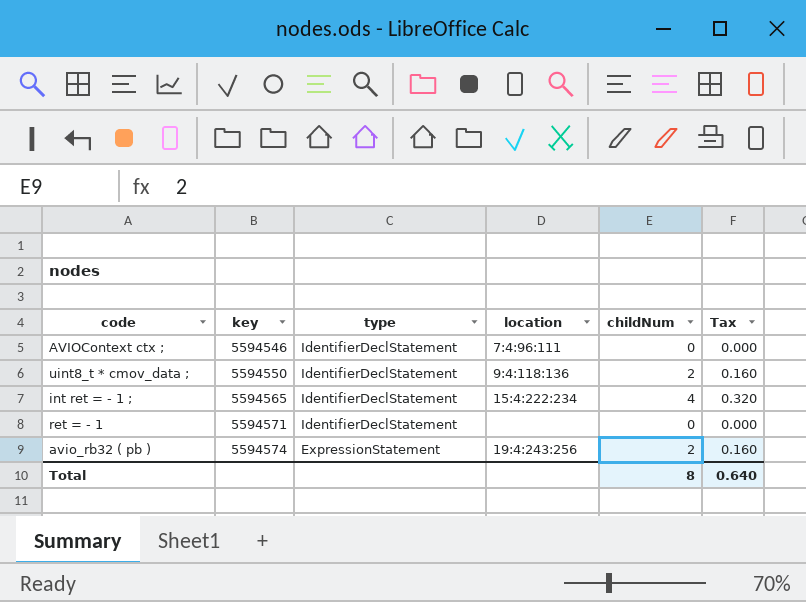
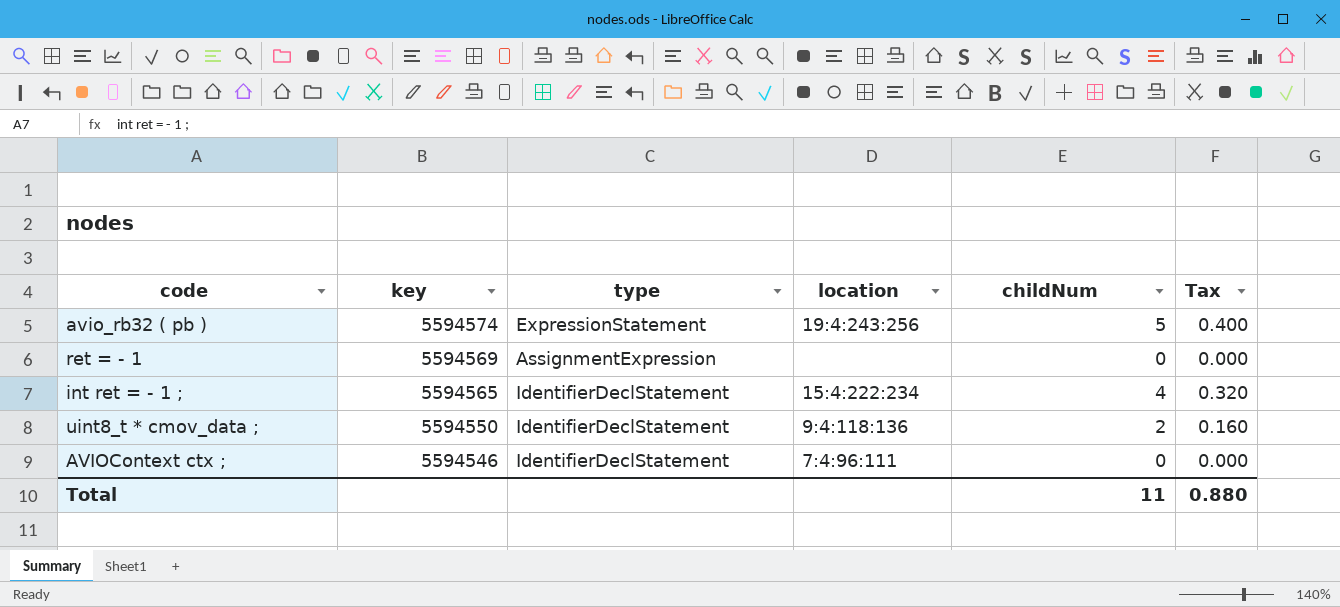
row order: key ascending -> key descending
avio_rb32 ( pb ) | childNum: 2 -> 5
avio_rb32 ( pb ) | Tax: 0.160 -> 0.400
ret = - 1 | key: 5594571 -> 5594569
ret = - 1 | type: IdentifierDeclStatement -> AssignmentExpression
Total | childNum: 8 -> 11
Total | Tax: 0.640 -> 0.880

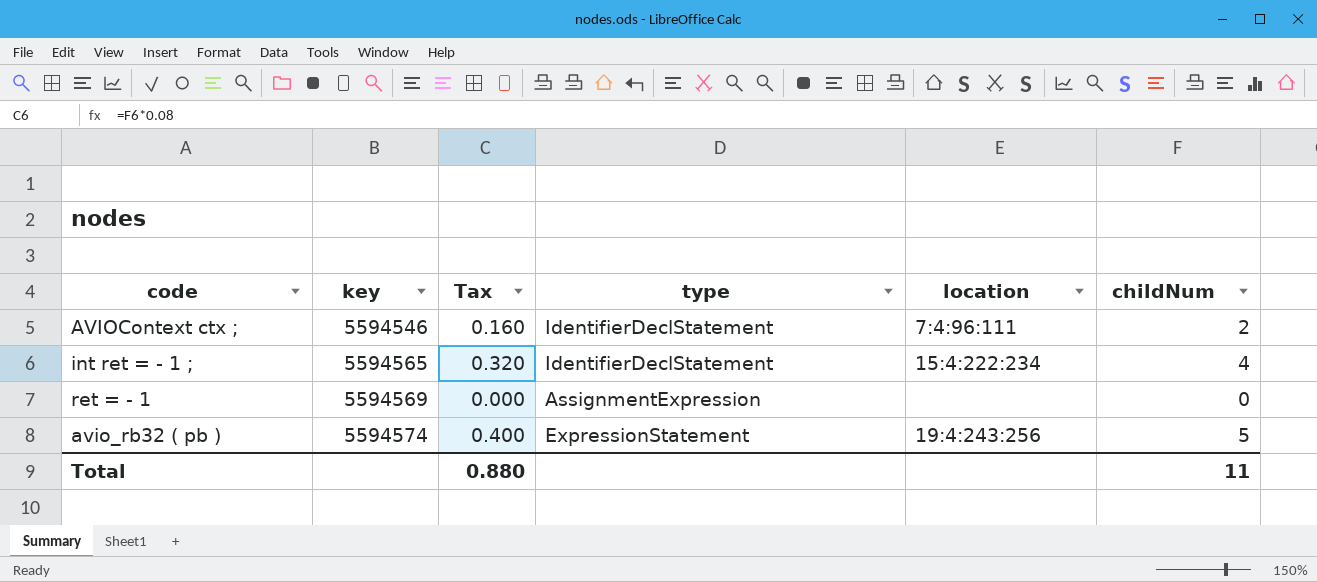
row order: key descending -> key ascending
column Tax | position: 6 -> 3
row uint8_t * cmov_data ;: 5594550 | IdentifierDeclStatement | 9:4:118:136 | 2 | 0.160 -> none
AVIOContext ctx ; | Tax: 0.000 -> 0.160
AVIOContext ctx ; | childNum: 0 -> 2

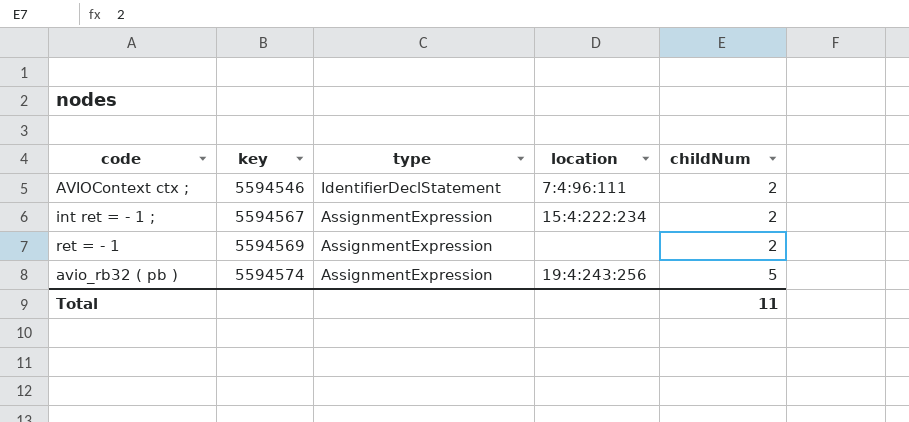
column Tax | formula: [childNum] * 0.08 -> none
int ret = - 1 ; | key: 5594565 -> 5594567
int ret = - 1 ; | type: IdentifierDeclStatement -> AssignmentExpression
int ret = - 1 ; | childNum: 4 -> 2
ret = - 1 | childNum: 0 -> 2
avio_rb32 ( pb ) | type: ExpressionStatement -> AssignmentExpression

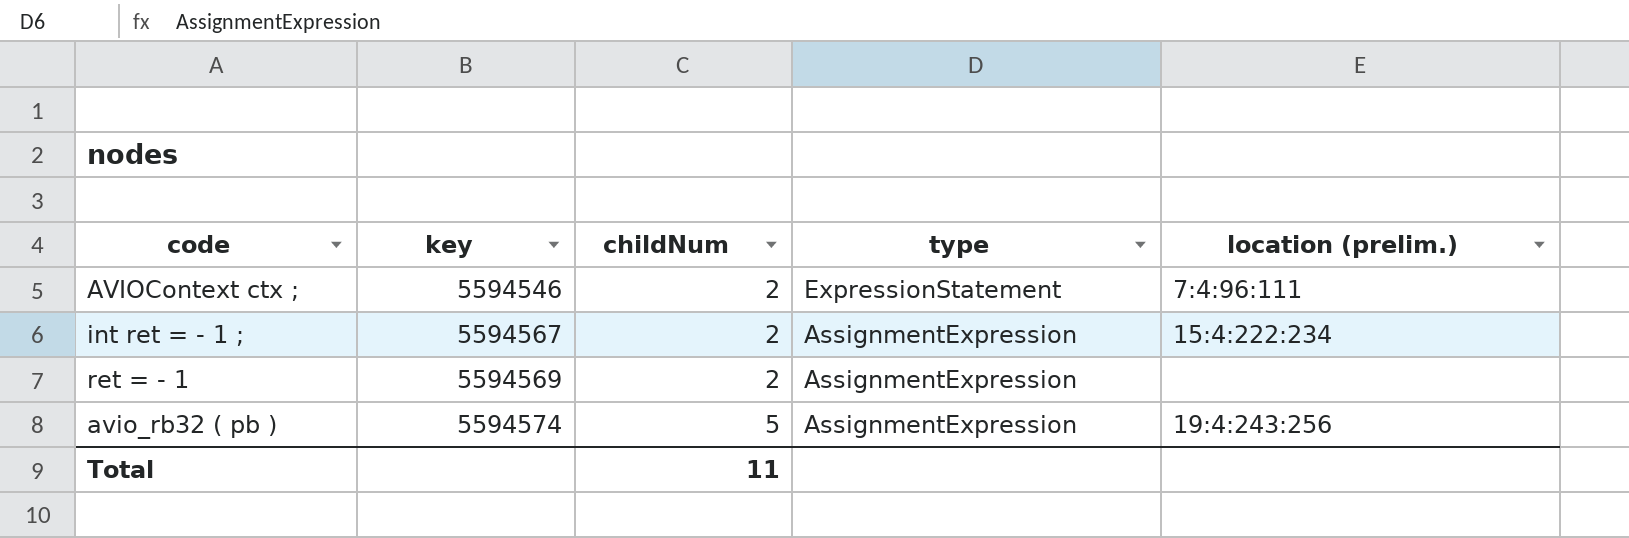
column childNum | position: 5 -> 3
column name: location -> location (prelim.)
AVIOContext ctx ; | type: IdentifierDeclStatement -> ExpressionStatement

